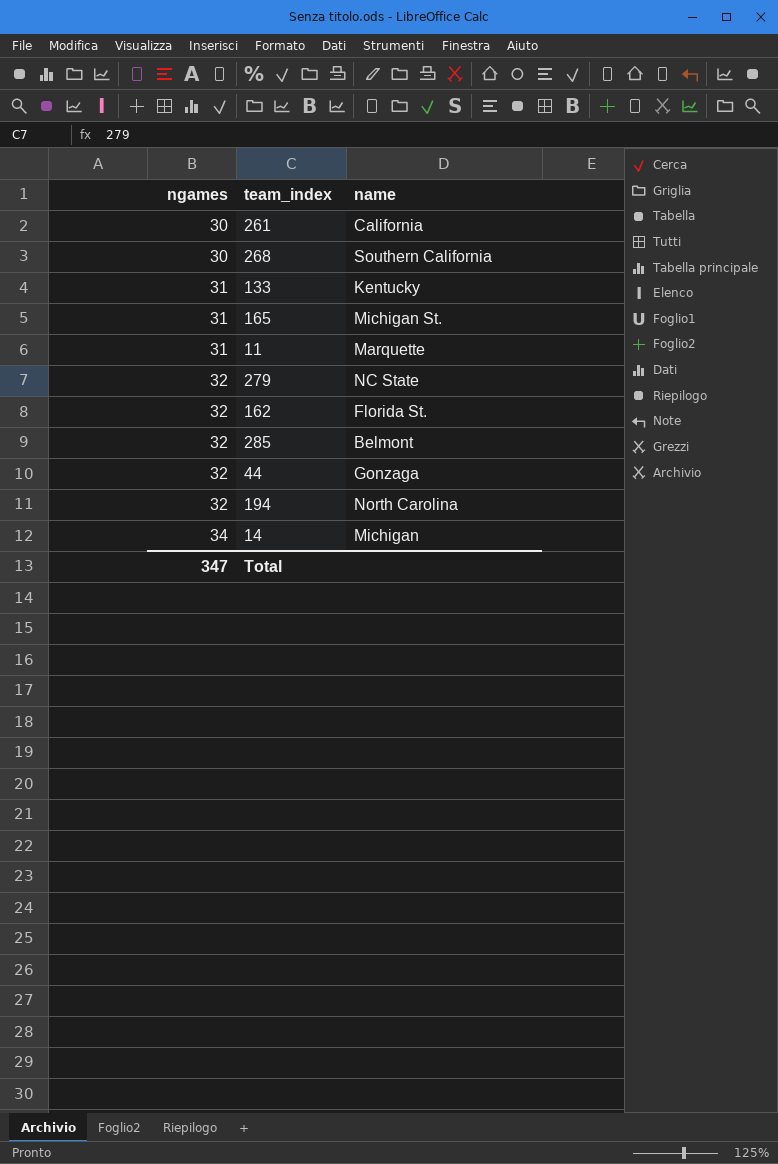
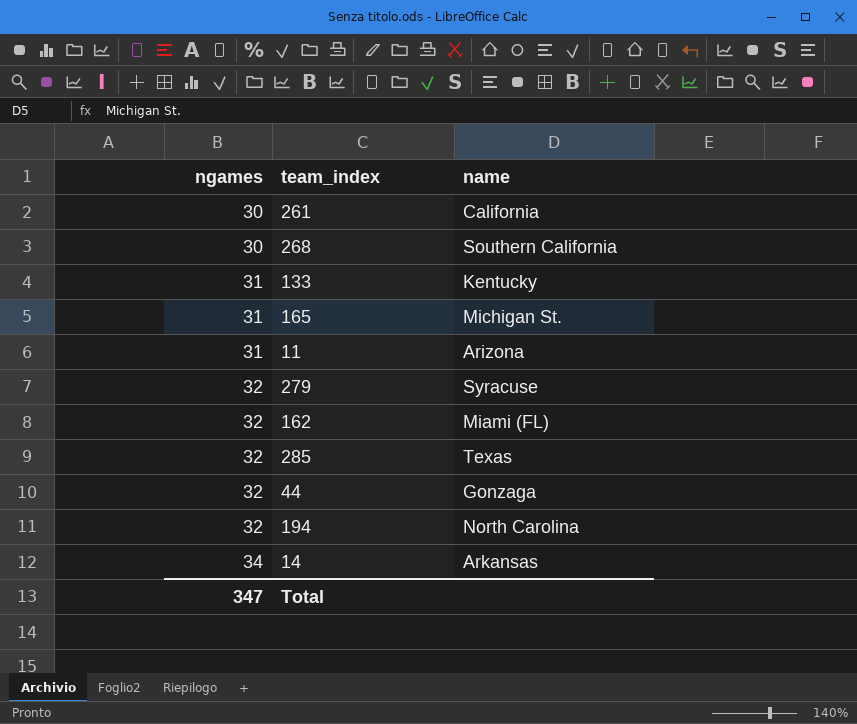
11 | name: Marquette -> Arizona
279 | name: NC State -> Syracuse
162 | name: Florida St. -> Miami (FL)
285 | name: Belmont -> Texas
14 | name: Michigan -> Arkansas

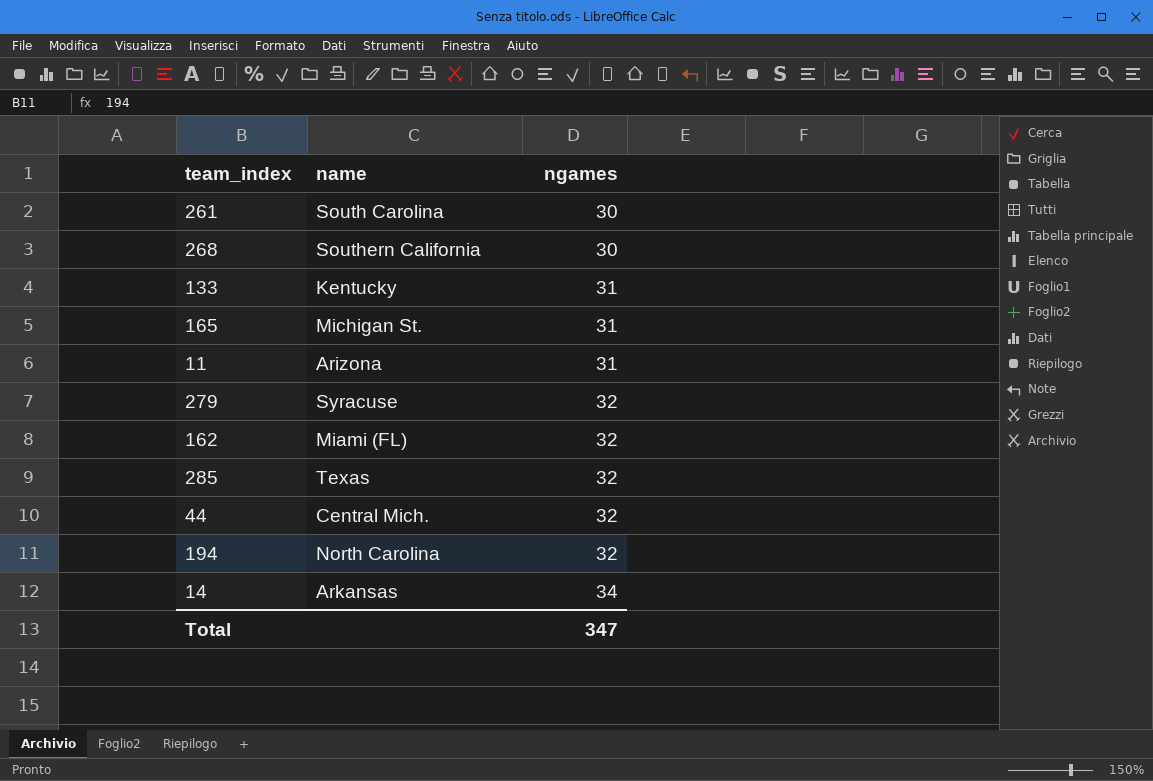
column ngames | position: 1 -> 3
261 | name: California -> South Carolina
44 | name: Gonzaga -> Central Mich.

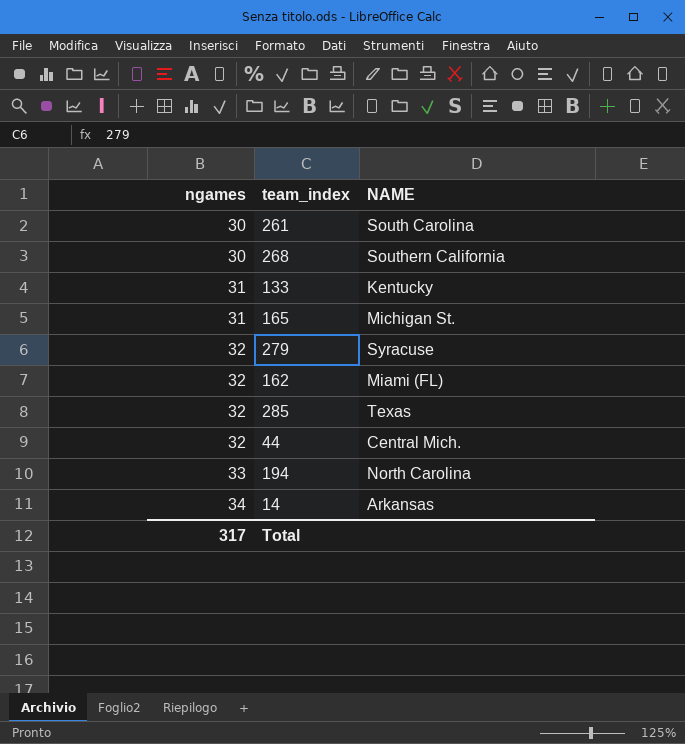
column ngames | position: 3 -> 1
column name: name -> NAME
row 11: Arizona | 31 -> none
194 | ngames: 32 -> 33
Total | ngames: 347 -> 317

